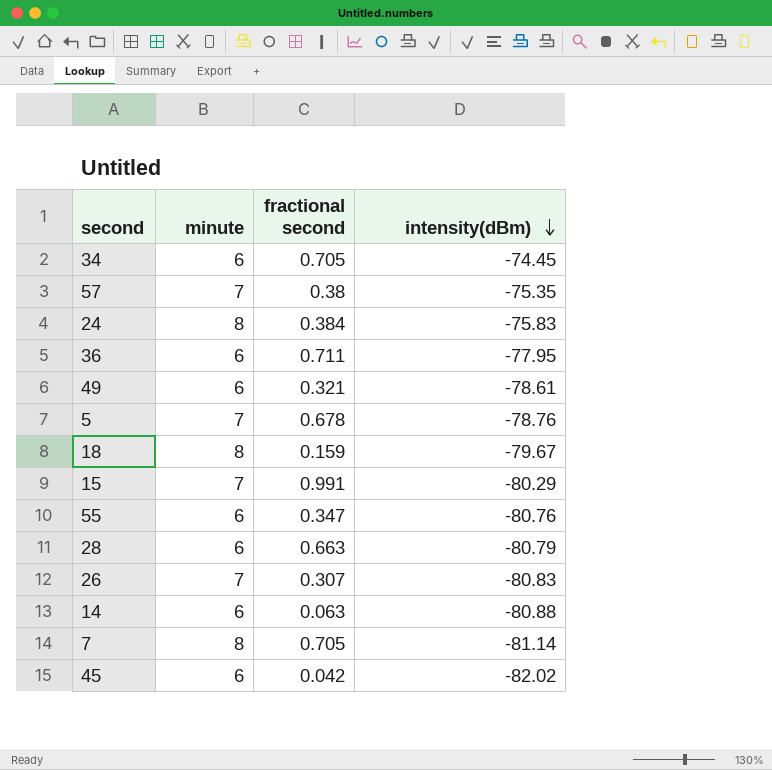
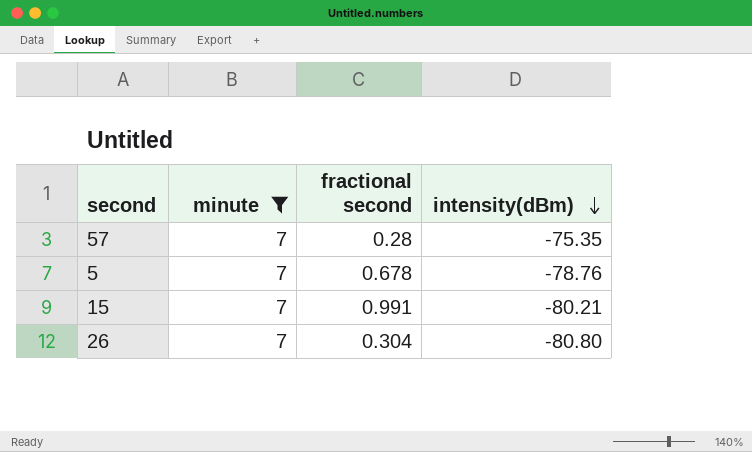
filter: none -> minute = 7
57 | fractional second: 0.38 -> 0.28
15 | intensity(dBm): -80.29 -> -80.21
26 | fractional second: 0.307 -> 0.304
26 | intensity(dBm): -80.83 -> -80.80

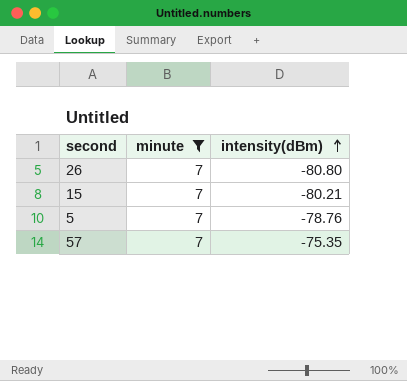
row order: intensity(dBm) descending -> intensity(dBm) ascending
column fractional second | position: 3 -> none

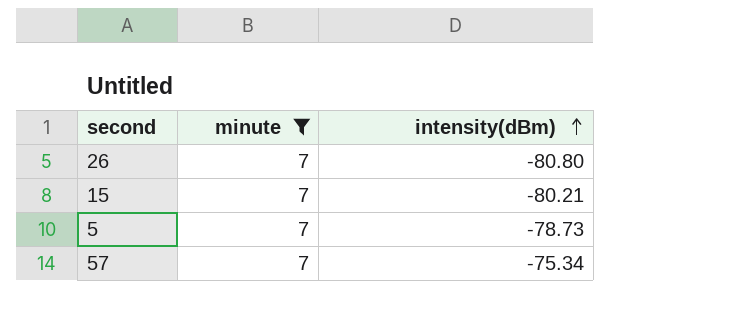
5 | intensity(dBm): -78.76 -> -78.73
57 | intensity(dBm): -75.35 -> -75.34

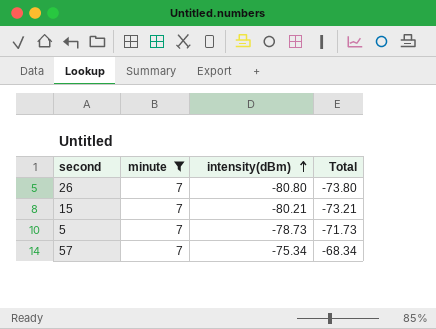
column Total | formula: none -> [minute] + [intensity(dBm)]

